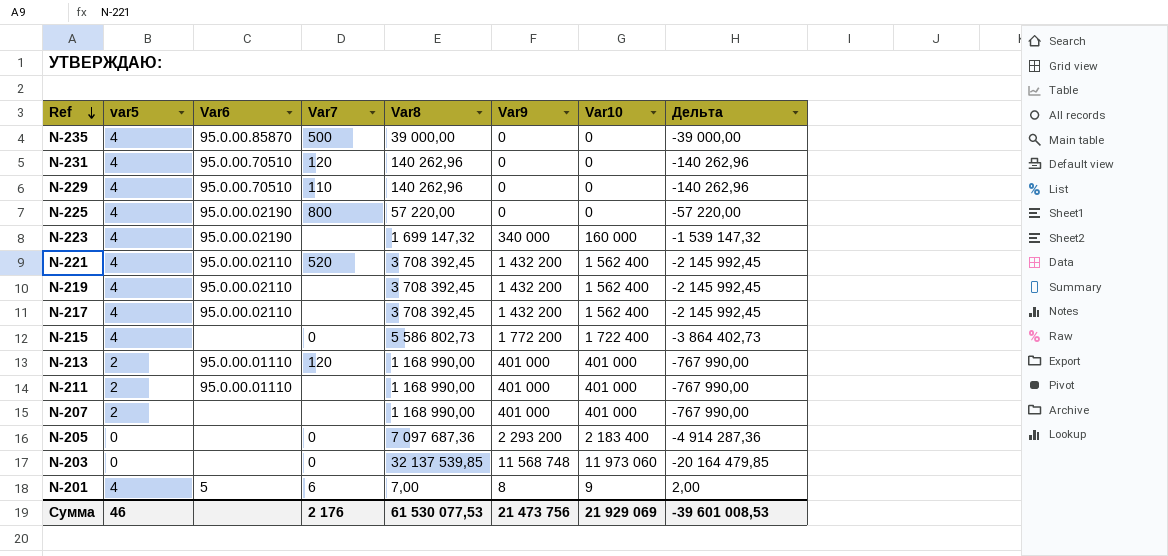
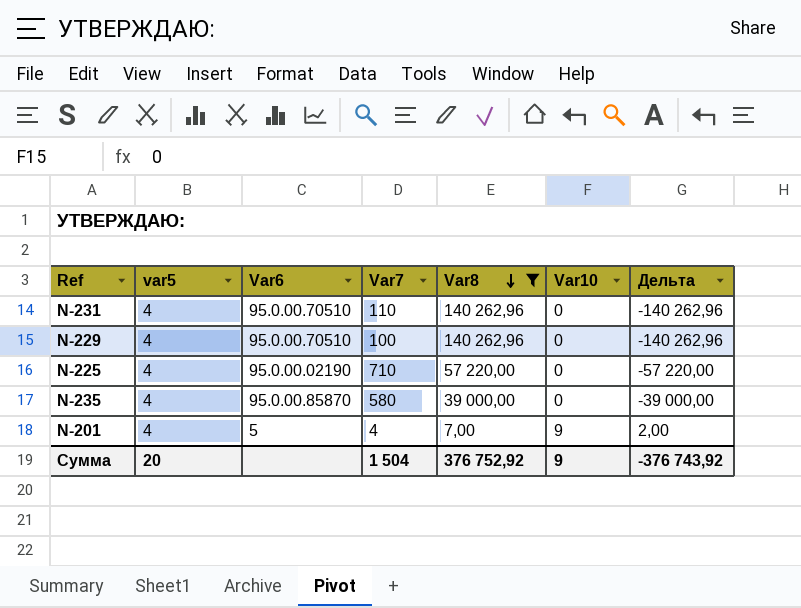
filter: none -> Var8 <= 140 262,96
row order: Ref descending -> Var8 descending
column Var9 | position: 6 -> none
N-231 | Var7: 120 -> 110
N-229 | Var7: 110 -> 100
N-225 | Var7: 800 -> 710
N-235 | Var7: 500 -> 580
N-201 | Var7: 6 -> 4
Сумма | var5: 46 -> 20
Сумма | Var7: 2 176 -> 1 504
Сумма | Var8: 61 530 077,53 -> 376 752,92
Сумма | Var10: 21 929 069 -> 9
Сумма | Дельта: -39 601 008,53 -> -376 743,92

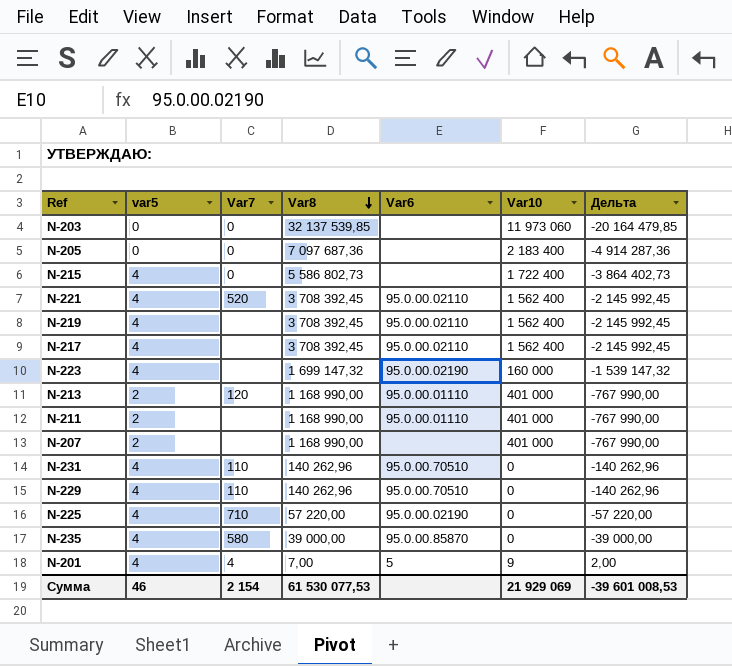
filter: Var8 <= 140 262,96 -> none
column Var6 | position: 3 -> 5
N-229 | Var7: 100 -> 110
Сумма | var5: 20 -> 46
Сумма | Var7: 1 504 -> 2 154
Сумма | Var8: 376 752,92 -> 61 530 077,53
Сумма | Var10: 9 -> 21 929 069
Сумма | Дельта: -376 743,92 -> -39 601 008,53

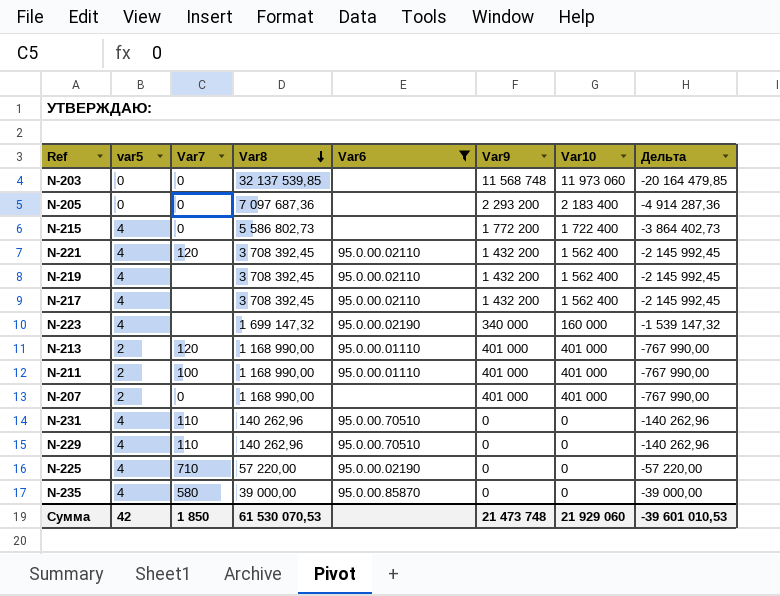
filter: none -> Var6 != 5
column Var9 | position: none -> 6
N-221 | Var7: 520 -> 120
N-211 | Var7: none -> 100
N-207 | Var7: none -> 0
Сумма | var5: 46 -> 42
Сумма | Var7: 2 154 -> 1 850
Сумма | Var8: 61 530 077,53 -> 61 530 070,53
Сумма | Var10: 21 929 069 -> 21 929 060
Сумма | Дельта: -39 601 008,53 -> -39 601 010,53

